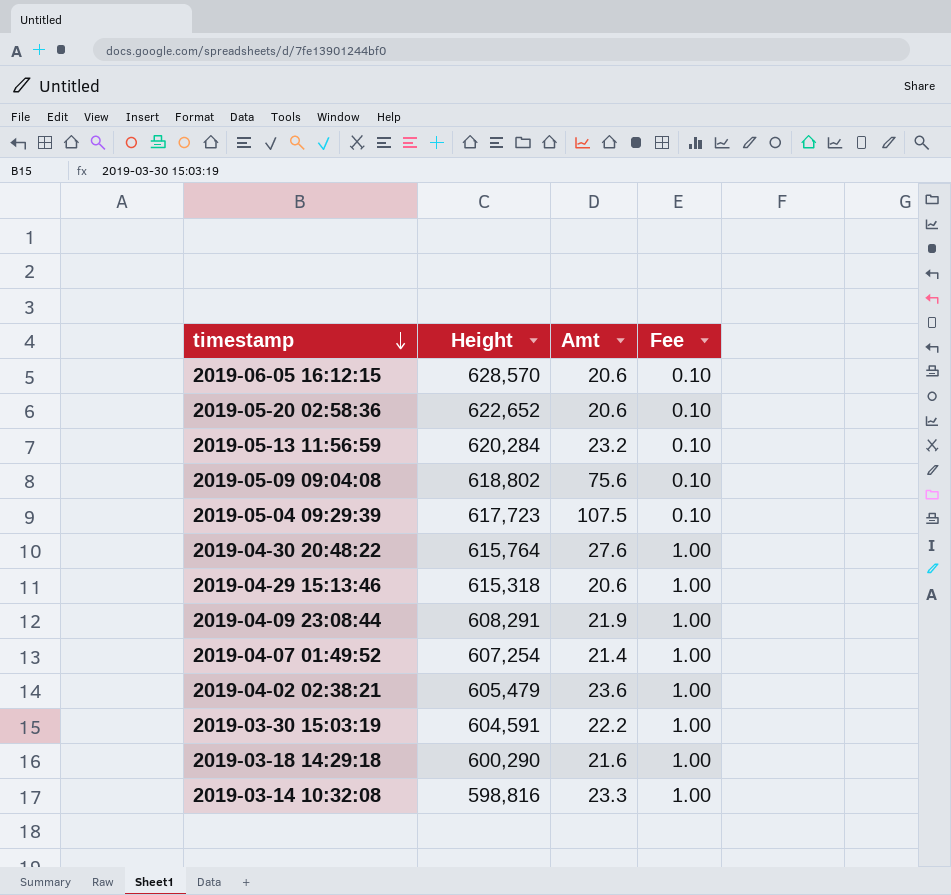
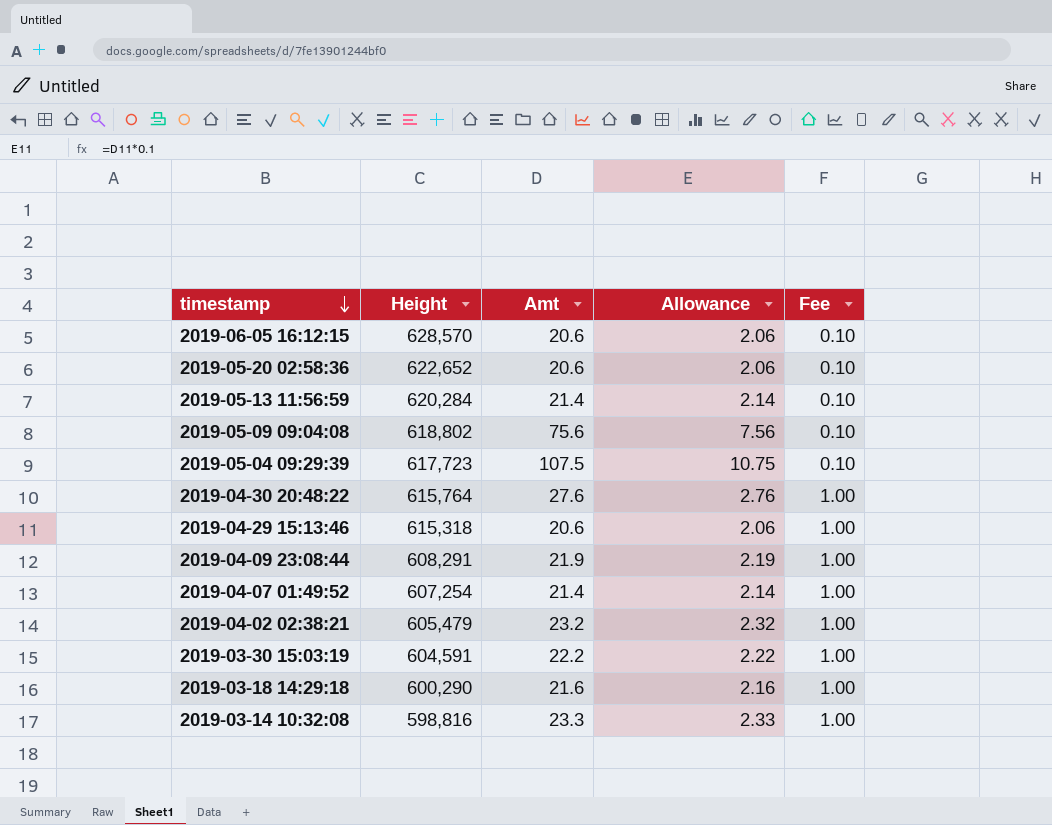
column Allowance | formula: none -> [Amt] * 0.1
2019-05-13 11:56:59 | Amt: 23.2 -> 21.4
2019-04-02 02:38:21 | Amt: 23.6 -> 23.2

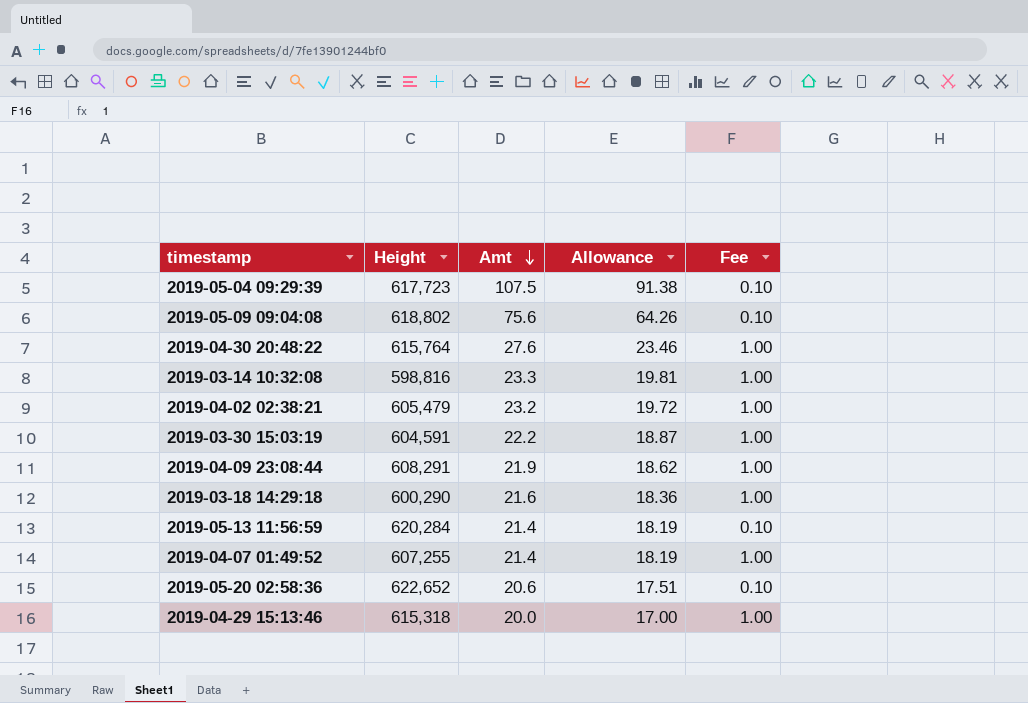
row order: timestamp descending -> Amt descending
column Allowance | formula: [Amt] * 0.1 -> [Amt] * 0.85
row 2019-06-05 16:12:15: 628,570 | 20.6 | 2.06 | 0.10 -> none
2019-04-07 01:49:52 | Height: 607,254 -> 607,255
2019-04-29 15:13:46 | Amt: 20.6 -> 20.0

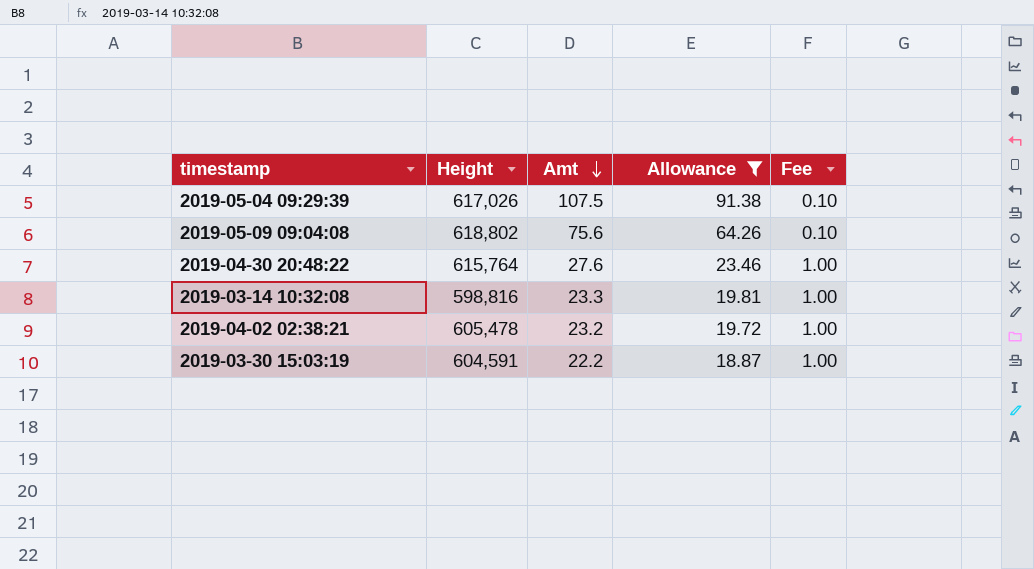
filter: none -> Allowance >= 18.87
2019-05-04 09:29:39 | Height: 617,723 -> 617,026
2019-04-02 02:38:21 | Height: 605,479 -> 605,478

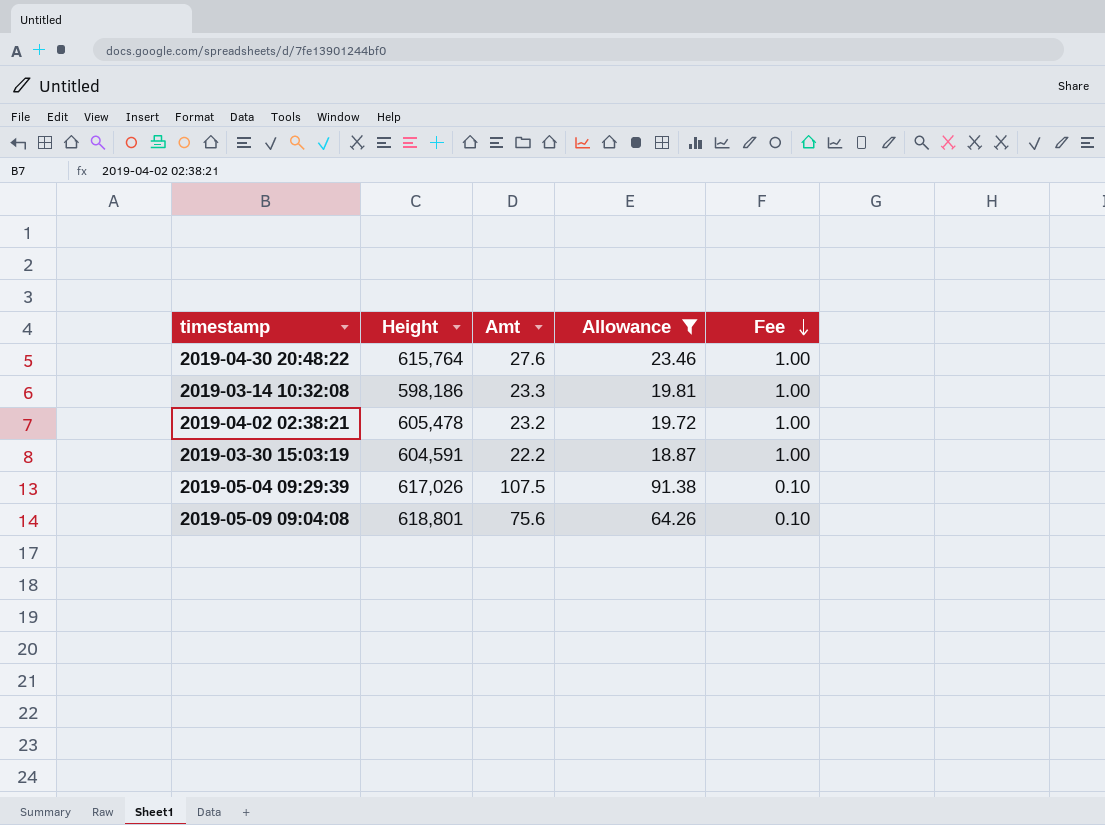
row order: Amt descending -> Fee descending
2019-03-14 10:32:08 | Height: 598,816 -> 598,186
2019-05-09 09:04:08 | Height: 618,802 -> 618,801

